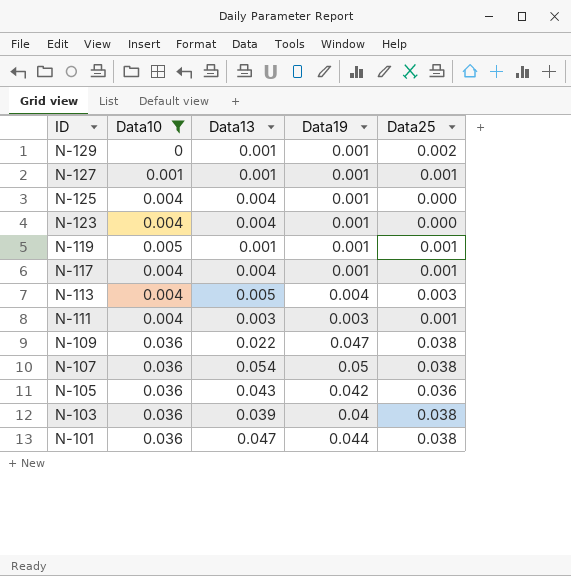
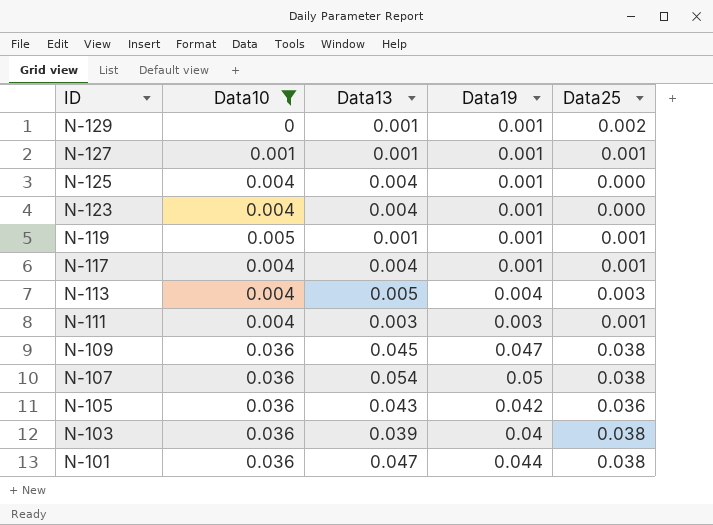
N-109 | Data13: 0.022 -> 0.045

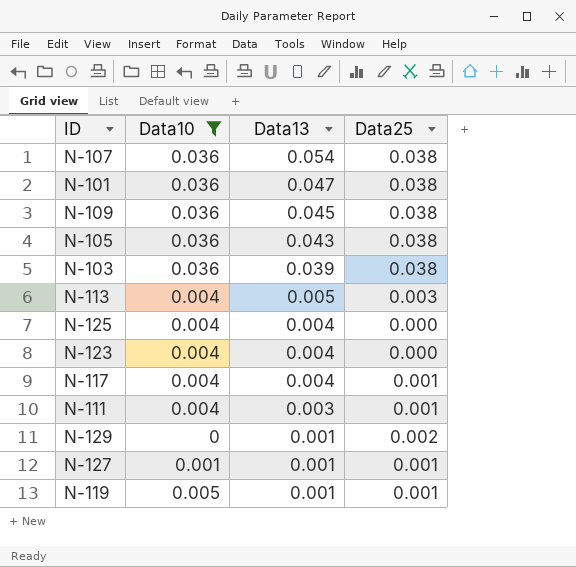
row order: ID descending -> Data13 descending
column Data19 | position: 4 -> none
N-105 | Data25: 0.036 -> 0.038

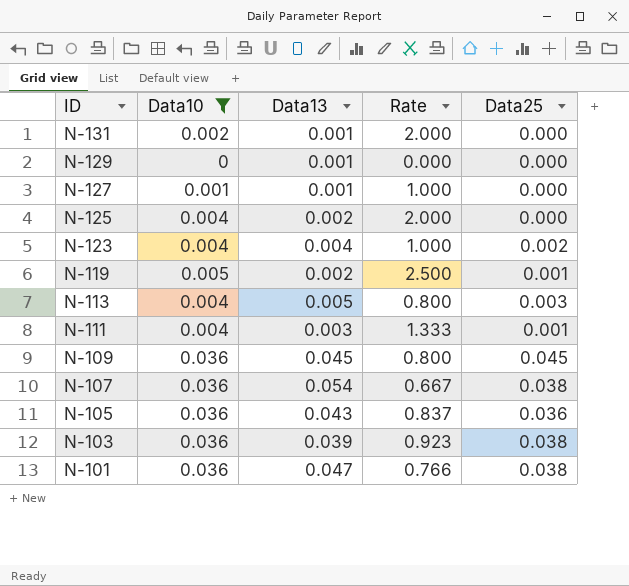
row order: Data13 descending -> ID descending
column Rate | formula: none -> [Data10] / [Data13]
row N-117: 0.004 | 0.004 | 0.001 -> none
row N-131: none -> 0.002 | 0.001 | 2.000 | 0.000
N-129 | Data25: 0.002 -> 0.000
N-127 | Data25: 0.001 -> 0.000
N-125 | Data13: 0.004 -> 0.002
N-123 | Data25: 0.000 -> 0.002
N-119 | Data13: 0.001 -> 0.002
N-109 | Data25: 0.038 -> 0.045
N-105 | Data25: 0.038 -> 0.036

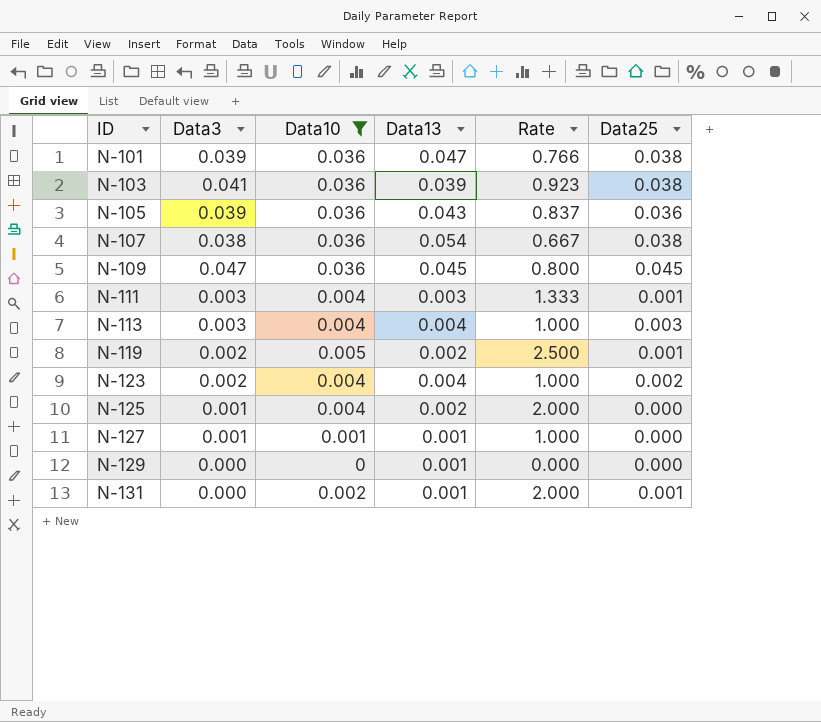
row order: ID descending -> ID ascending
column Data3 | position: none -> 2
N-113 | Data13: 0.005 -> 0.004
N-113 | Rate: 0.800 -> 1.000
N-131 | Data25: 0.000 -> 0.001

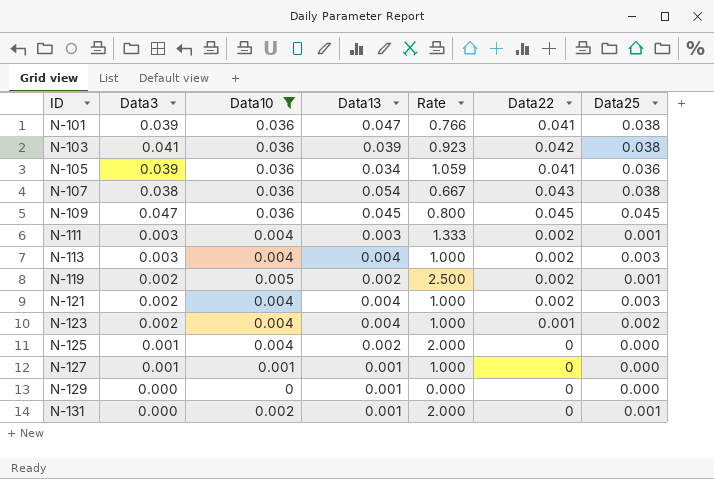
column Data22 | position: none -> 6
N-105 | Data13: 0.043 -> 0.034
N-105 | Rate: 0.837 -> 1.059
row N-121: none -> 0.002 | 0.004 | 0.004 | 1.000 | 0.002 | 0.003

